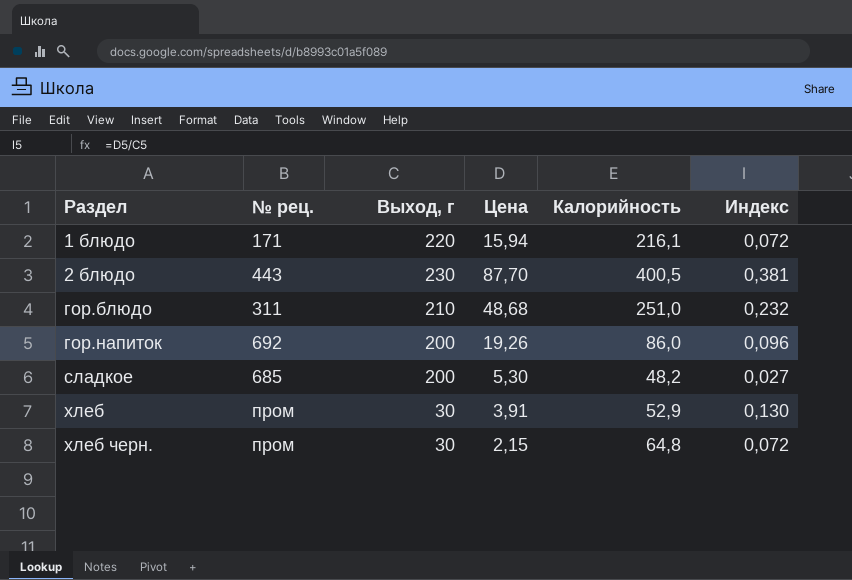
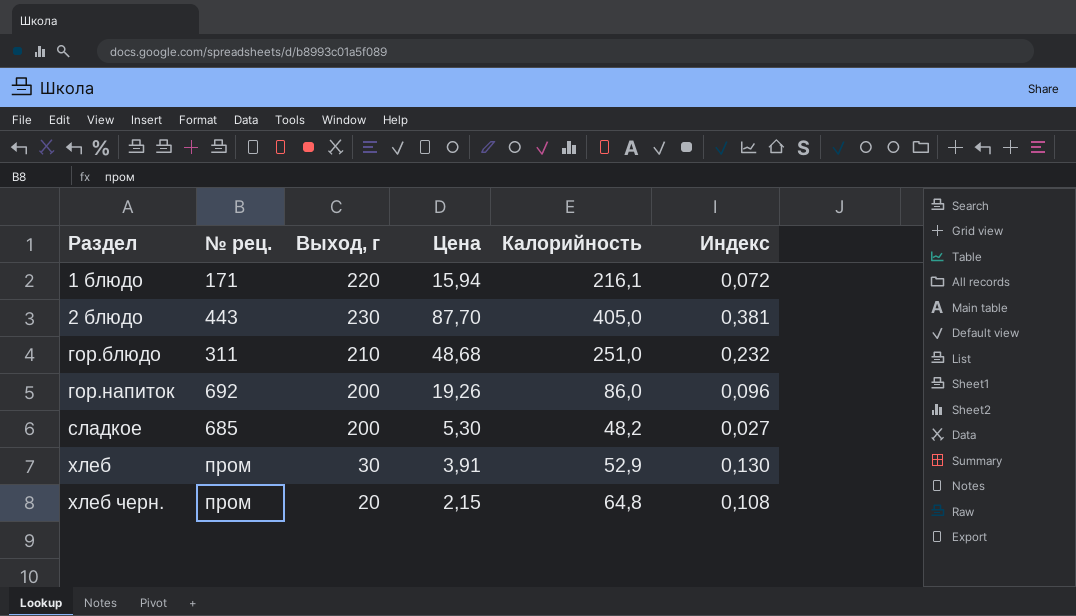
2 блюдо | Калорийность: 400,5 -> 405,0
хлеб черн. | Выход, г: 30 -> 20
хлеб черн. | Индекс: 0,072 -> 0,108

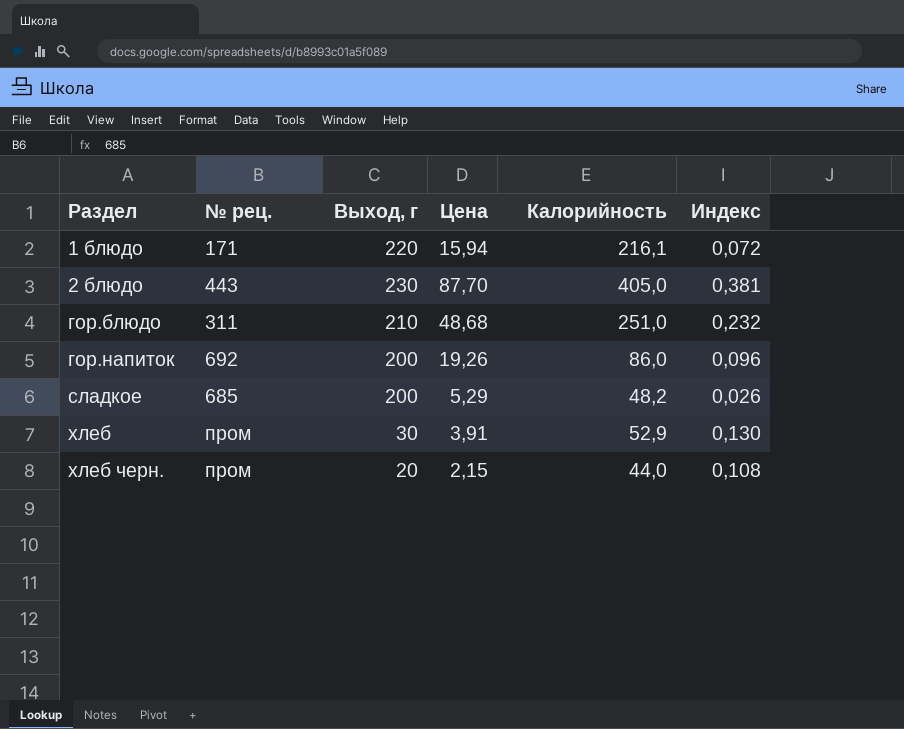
сладкое | Цена: 5,30 -> 5,29
сладкое | Индекс: 0,027 -> 0,026
хлеб черн. | Калорийность: 64,8 -> 44,0

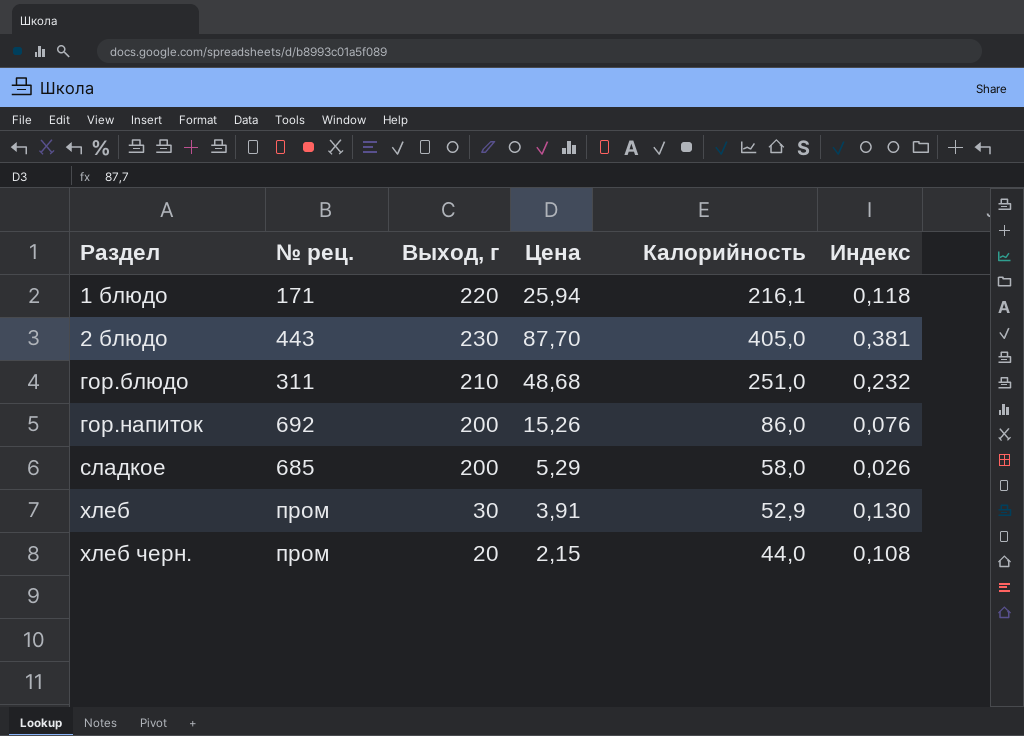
1 блюдо | Цена: 15,94 -> 25,94
1 блюдо | Индекс: 0,072 -> 0,118
гор.напиток | Цена: 19,26 -> 15,26
гор.напиток | Индекс: 0,096 -> 0,076
сладкое | Калорийность: 48,2 -> 58,0

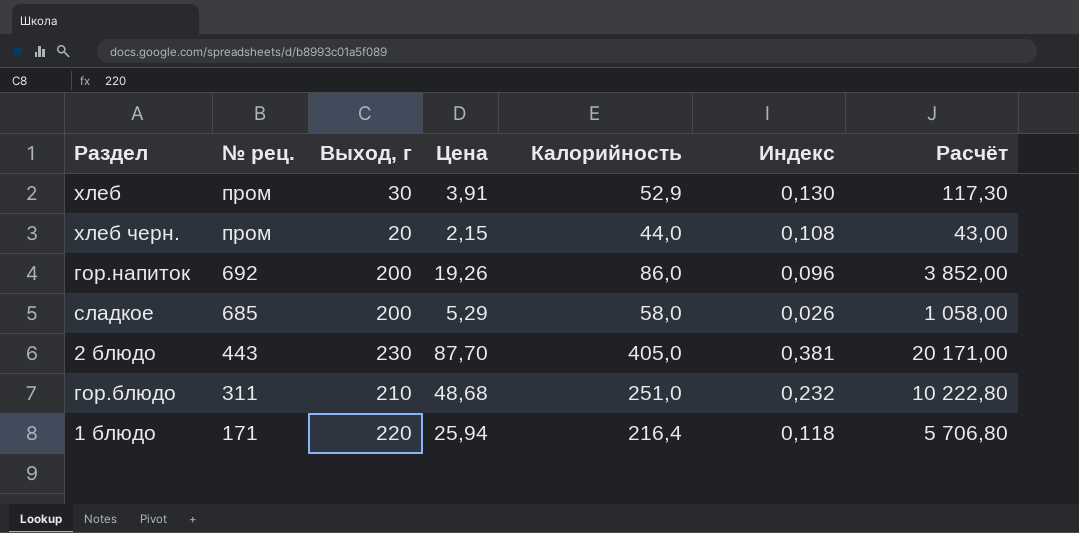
row order: Раздел ascending -> № рец. descending
column Расчёт | formula: none -> [Выход, г] * [Цена]
гор.напиток | Цена: 15,26 -> 19,26
гор.напиток | Индекс: 0,076 -> 0,096
1 блюдо | Калорийность: 216,1 -> 216,4

